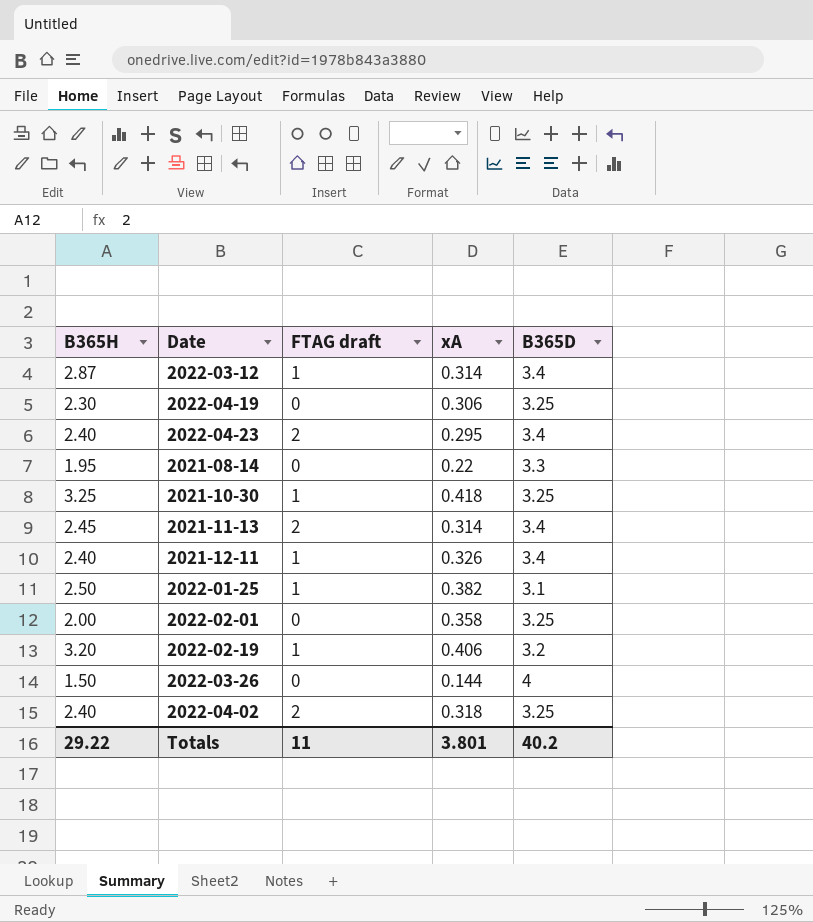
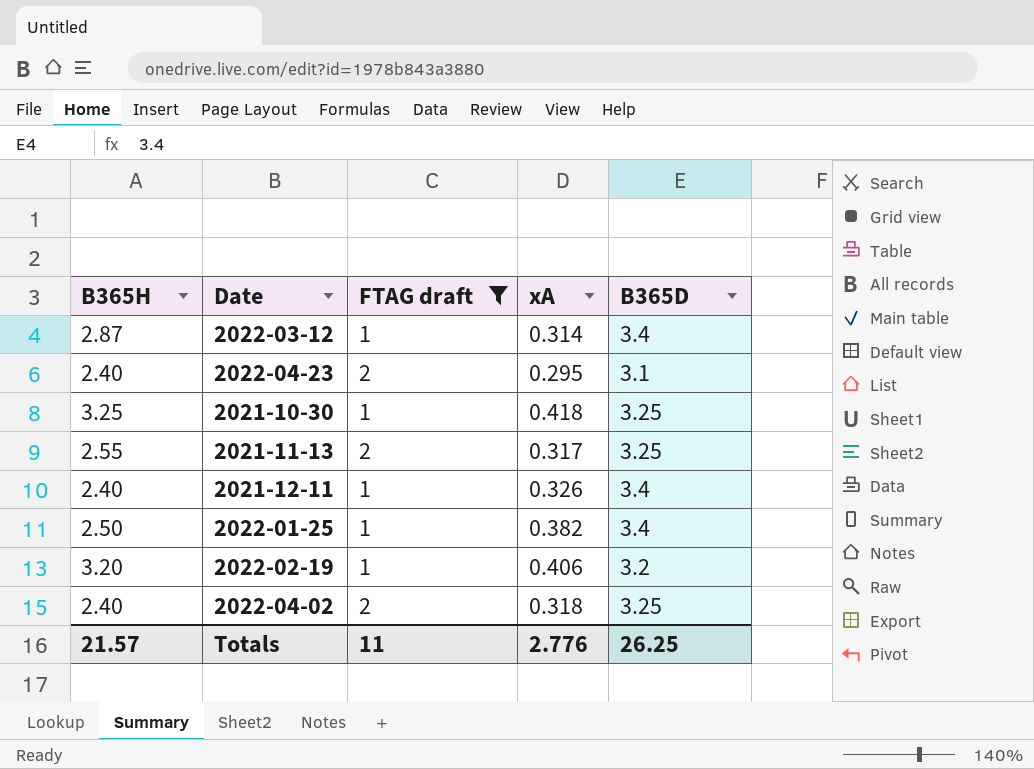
filter: none -> FTAG draft != 0
2022-04-23 | B365D: 3.4 -> 3.1
2021-11-13 | B365H: 2.45 -> 2.55
2021-11-13 | xA: 0.314 -> 0.317
2021-11-13 | B365D: 3.4 -> 3.25
2022-01-25 | B365D: 3.1 -> 3.4
Totals | B365H: 29.22 -> 21.57
Totals | xA: 3.801 -> 2.776
Totals | B365D: 40.2 -> 26.25

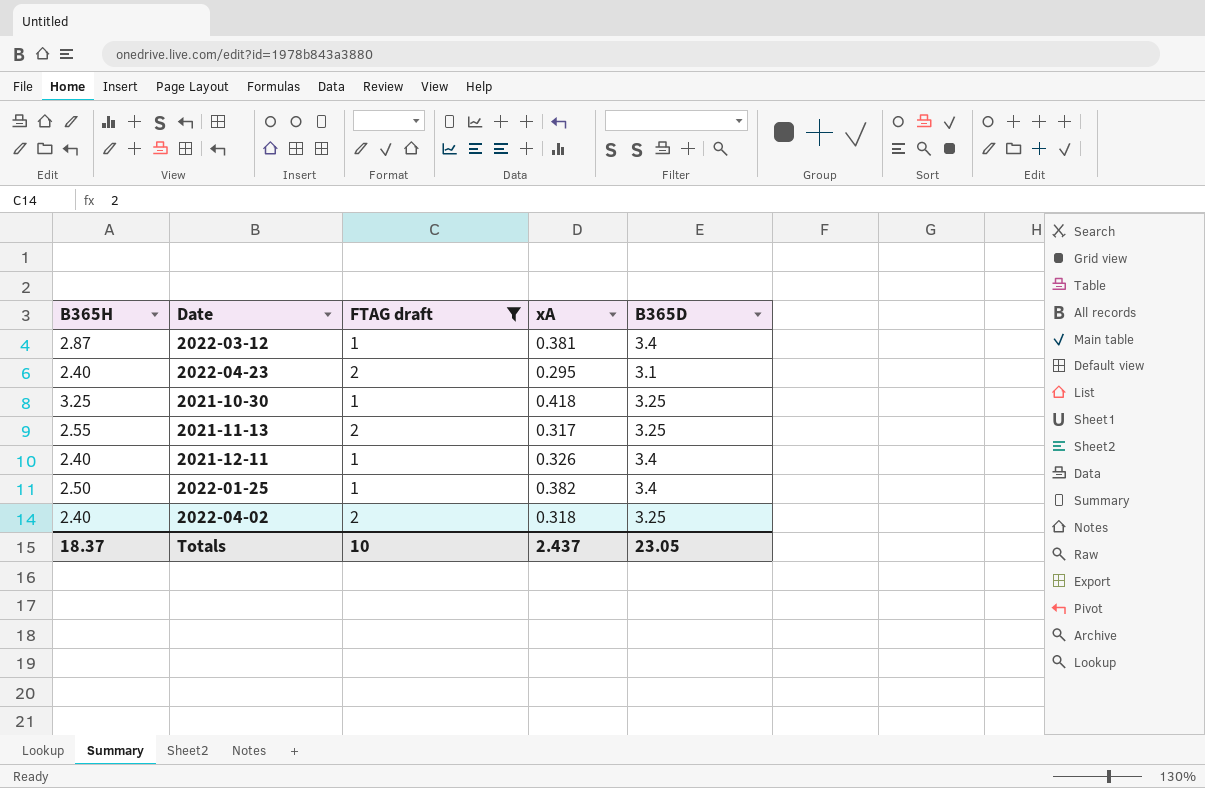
row 2022-02-19: 3.20 | 1 | 0.406 | 3.2 -> none
2022-03-12 | xA: 0.314 -> 0.381
Totals | B365H: 21.57 -> 18.37
Totals | FTAG draft: 11 -> 10
Totals | xA: 2.776 -> 2.437
Totals | B365D: 26.25 -> 23.05

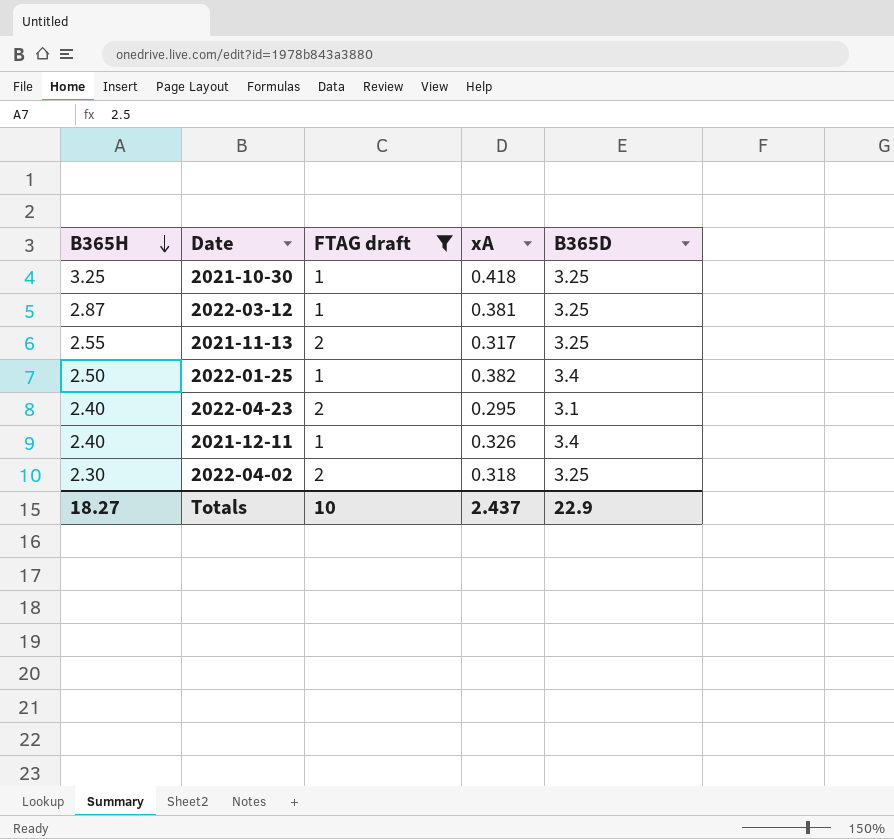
row order: none -> B365H descending
2022-03-12 | B365D: 3.4 -> 3.25
2022-04-02 | B365H: 2.40 -> 2.30
Totals | B365H: 18.37 -> 18.27
Totals | B365D: 23.05 -> 22.9

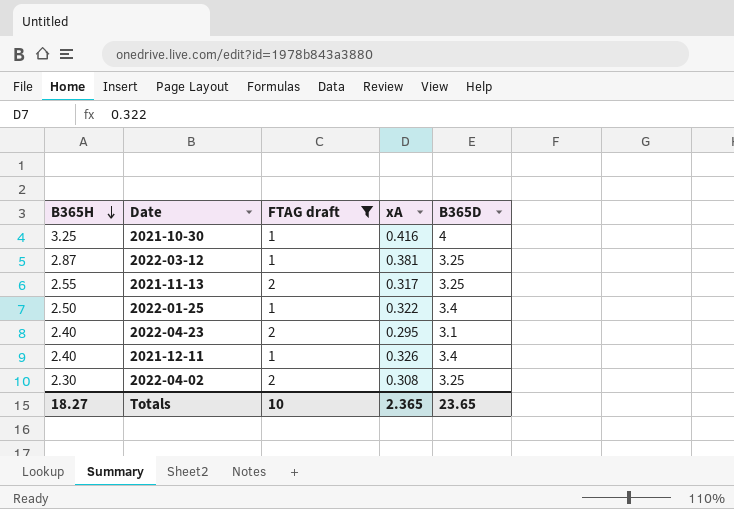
2021-10-30 | xA: 0.418 -> 0.416
2021-10-30 | B365D: 3.25 -> 4
2022-01-25 | xA: 0.382 -> 0.322
2022-04-02 | xA: 0.318 -> 0.308
Totals | xA: 2.437 -> 2.365
Totals | B365D: 22.9 -> 23.65

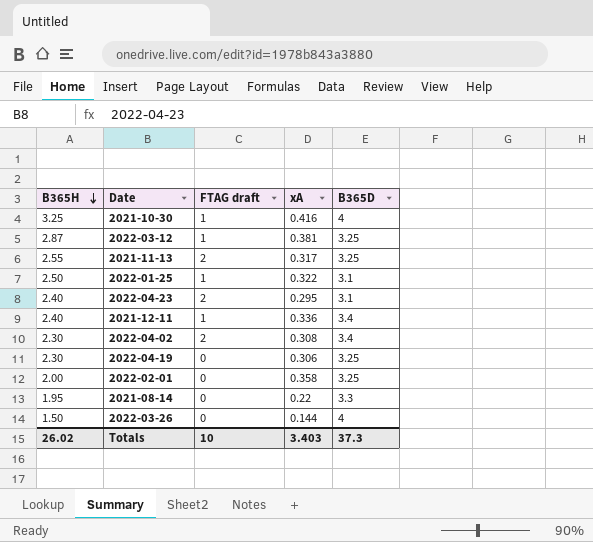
filter: FTAG draft != 0 -> none
2022-01-25 | B365D: 3.4 -> 3.1
2021-12-11 | xA: 0.326 -> 0.336
2022-04-02 | B365D: 3.25 -> 3.4
Totals | B365H: 18.27 -> 26.02
Totals | xA: 2.365 -> 3.403
Totals | B365D: 23.65 -> 37.3

